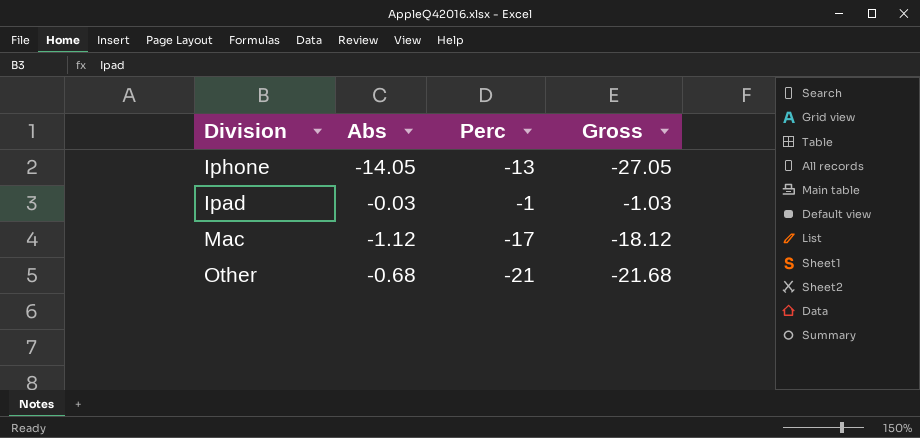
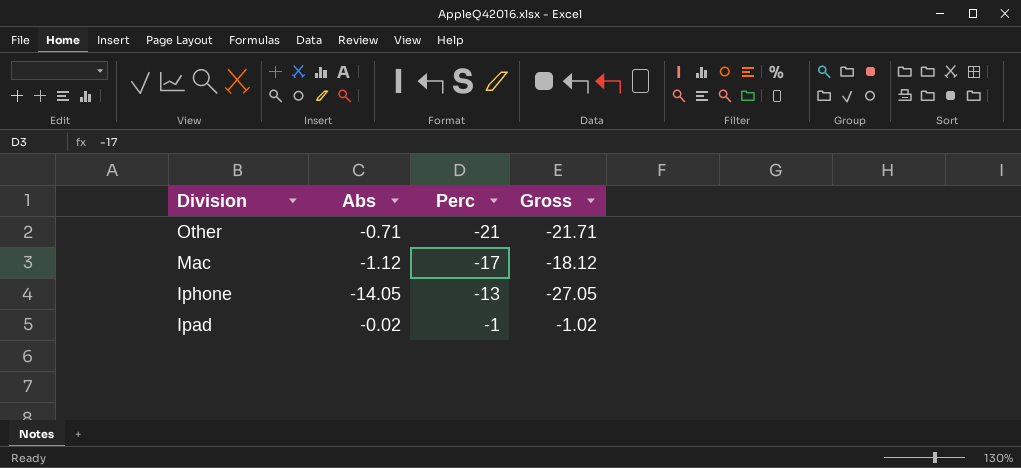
row order: none -> Division descending
Other | Abs: -0.68 -> -0.71
Other | Gross: -21.68 -> -21.71
Ipad | Abs: -0.03 -> -0.02
Ipad | Gross: -1.03 -> -1.02

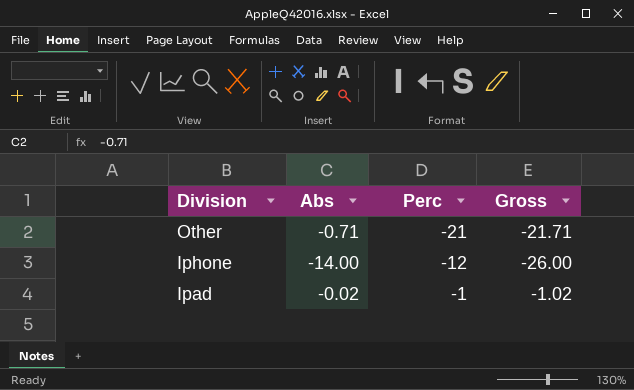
row Mac: -1.12 | -17 | -18.12 -> none
Iphone | Abs: -14.05 -> -14.00
Iphone | Perc: -13 -> -12
Iphone | Gross: -27.05 -> -26.00

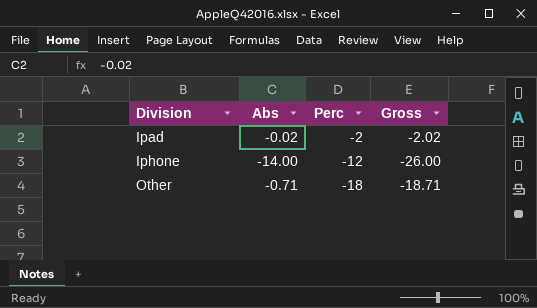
row order: Division descending -> Division ascending
Ipad | Perc: -1 -> -2
Ipad | Gross: -1.02 -> -2.02
Other | Perc: -21 -> -18
Other | Gross: -21.71 -> -18.71

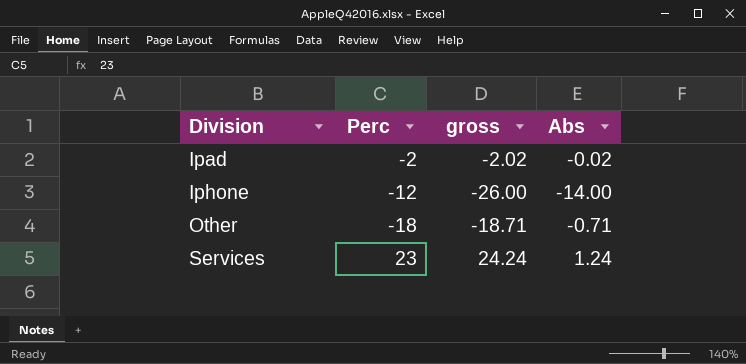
column name: Gross -> gross
column Abs | position: 2 -> 4
row Services: none -> 23 | 24.24 | 1.24

